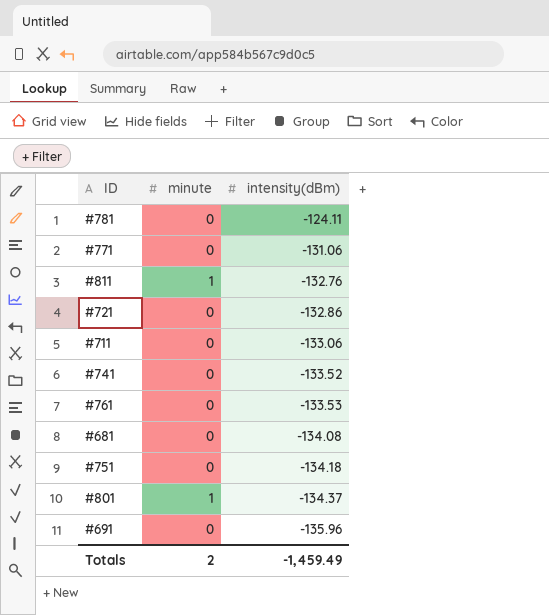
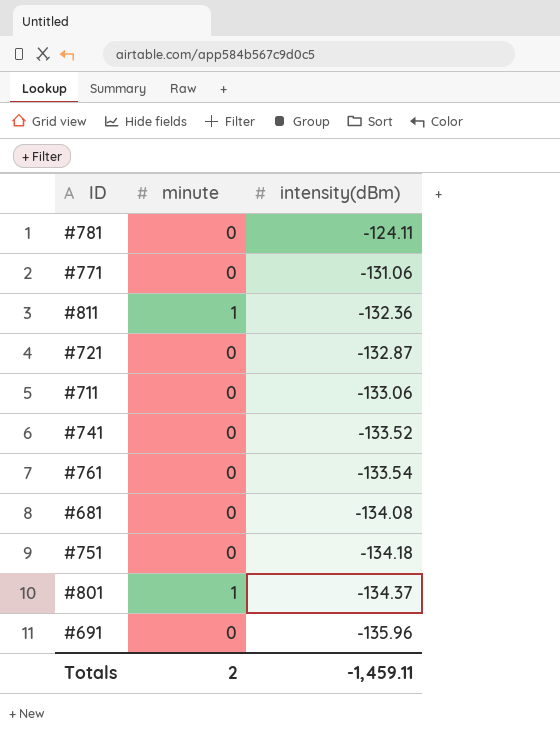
#811 | intensity(dBm): -132.76 -> -132.36
#721 | intensity(dBm): -132.86 -> -132.87
#761 | intensity(dBm): -133.53 -> -133.54
Totals | intensity(dBm): -1,459.49 -> -1,459.11

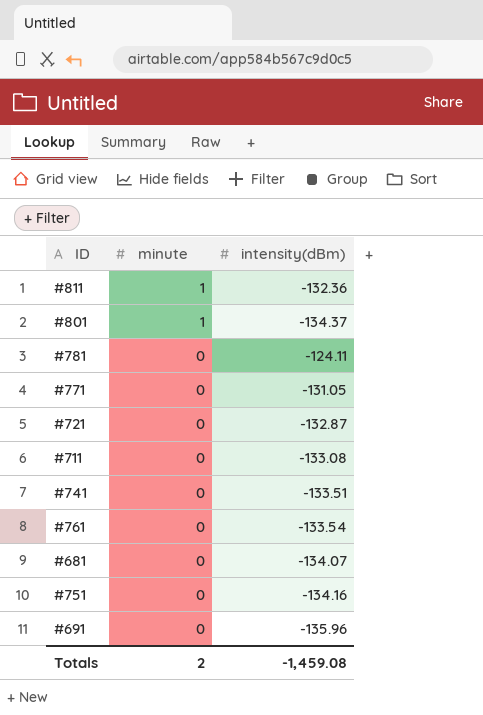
row order: intensity(dBm) descending -> minute descending
#771 | intensity(dBm): -131.06 -> -131.05
#711 | intensity(dBm): -133.06 -> -133.08
#741 | intensity(dBm): -133.52 -> -133.51
#681 | intensity(dBm): -134.08 -> -134.07
#751 | intensity(dBm): -134.18 -> -134.16
Totals | intensity(dBm): -1,459.11 -> -1,459.08

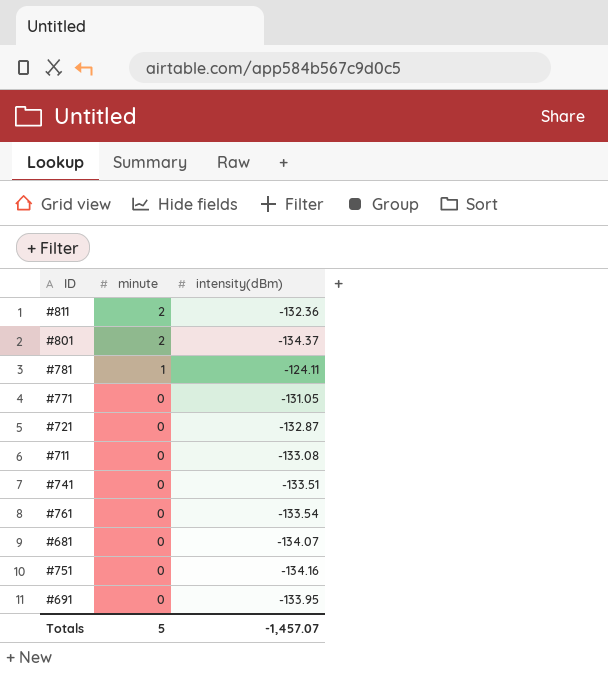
#811 | minute: 1 -> 2
#801 | minute: 1 -> 2
#781 | minute: 0 -> 1
#691 | intensity(dBm): -135.96 -> -133.95
Totals | minute: 2 -> 5
Totals | intensity(dBm): -1,459.08 -> -1,457.07

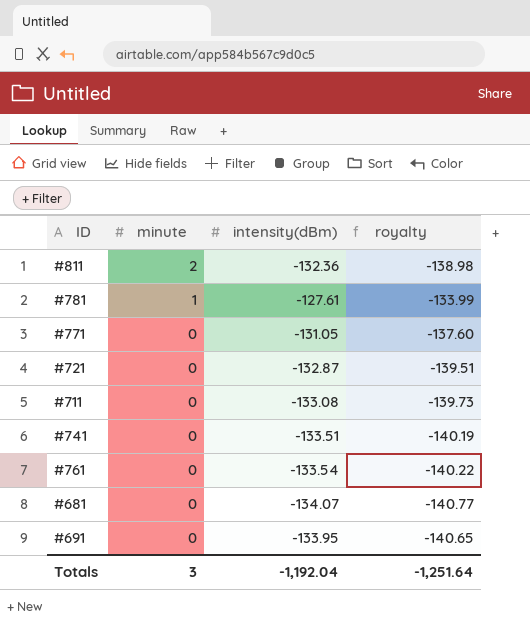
column royalty | formula: none -> [intensity(dBm)] * 1.05
row #801: 2 | -134.37 -> none
row #751: 0 | -134.16 -> none
#781 | intensity(dBm): -124.11 -> -127.61
Totals | minute: 5 -> 3
Totals | intensity(dBm): -1,457.07 -> -1,192.04

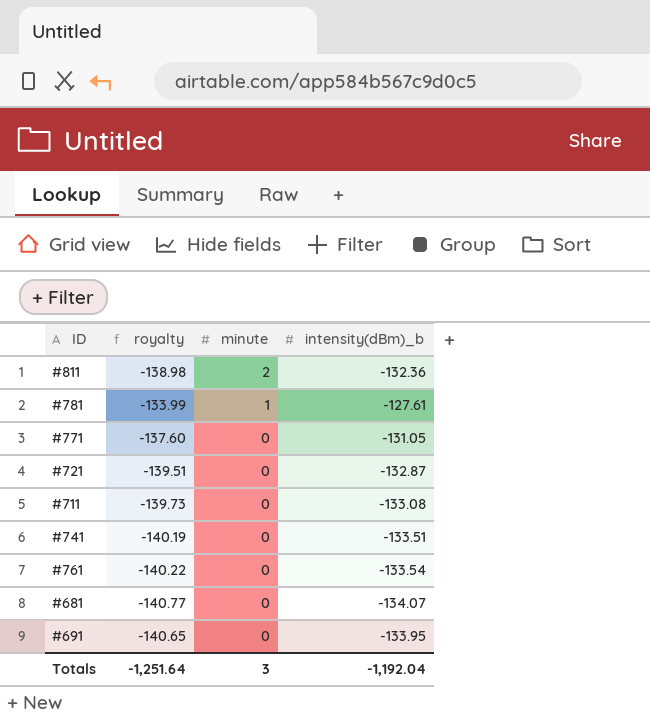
column royalty | position: 4 -> 2
column name: intensity(dBm) -> intensity(dBm)_b

